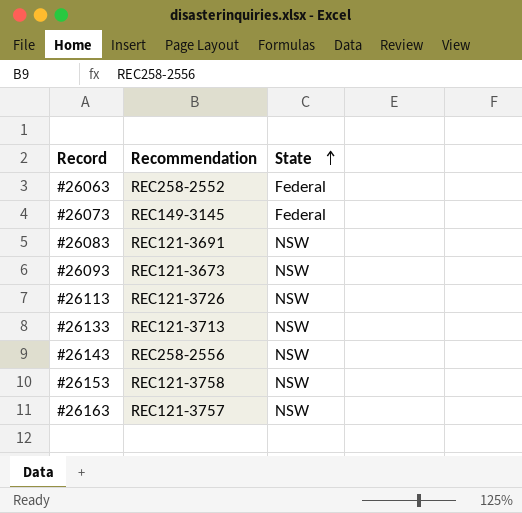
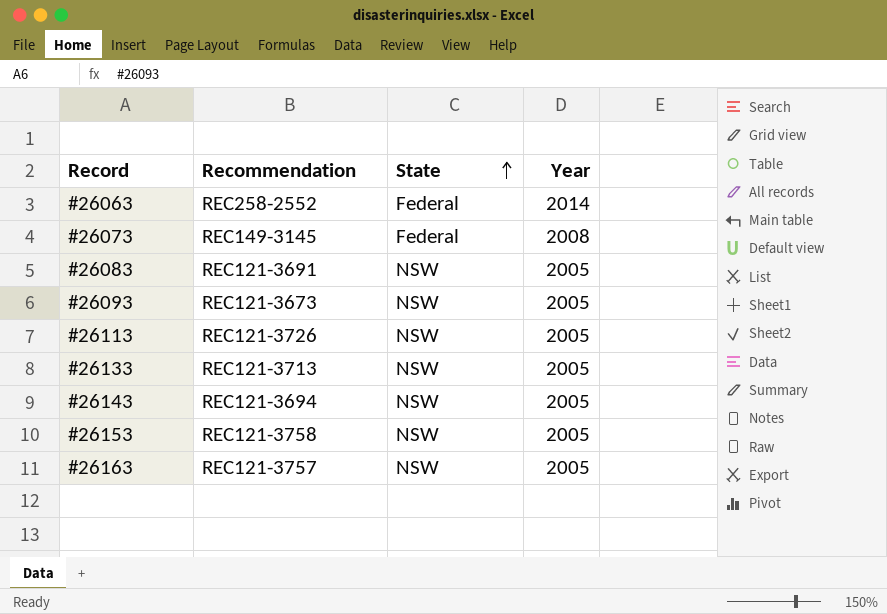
column Year | position: none -> 4
#26143 | Recommendation: REC258-2556 -> REC121-3694

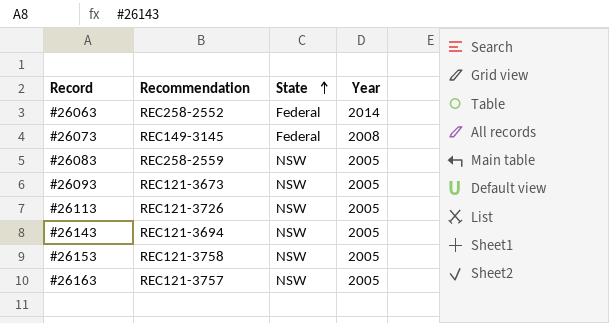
row #26133: REC121-3713 | NSW | 2005 -> none
#26083 | Recommendation: REC121-3691 -> REC258-2559

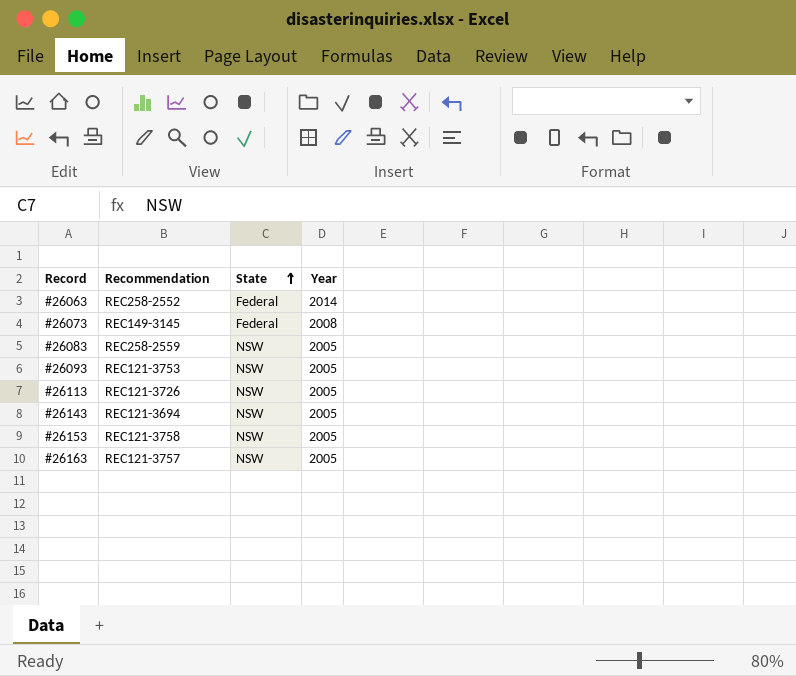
#26093 | Recommendation: REC121-3673 -> REC121-3753

